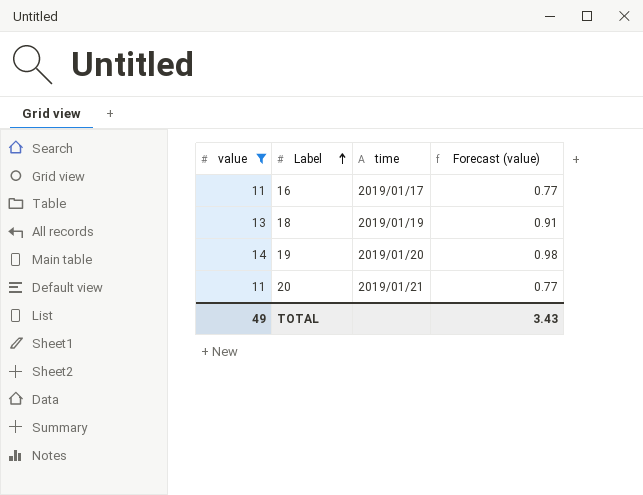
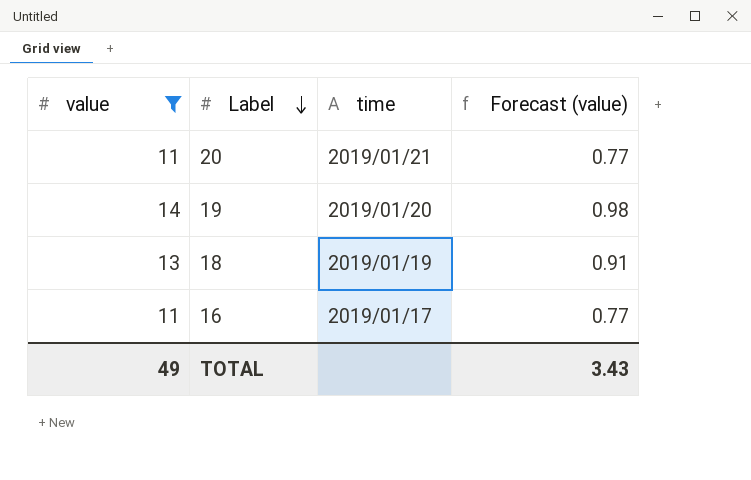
row order: Label ascending -> Label descending

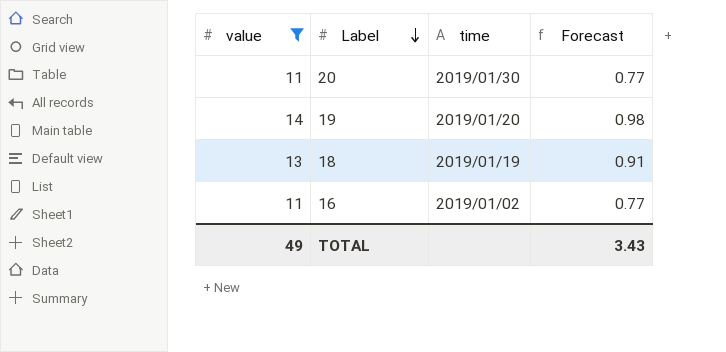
column name: Forecast (value) -> Forecast
20 | time: 2019/01/21 -> 2019/01/30
16 | time: 2019/01/17 -> 2019/01/02

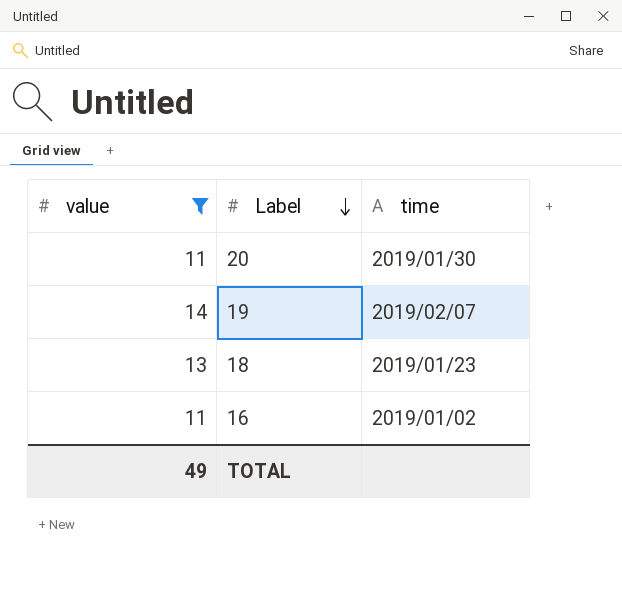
column Forecast | formula: [value] * 0.07 -> none
19 | time: 2019/01/20 -> 2019/02/07
18 | time: 2019/01/19 -> 2019/01/23

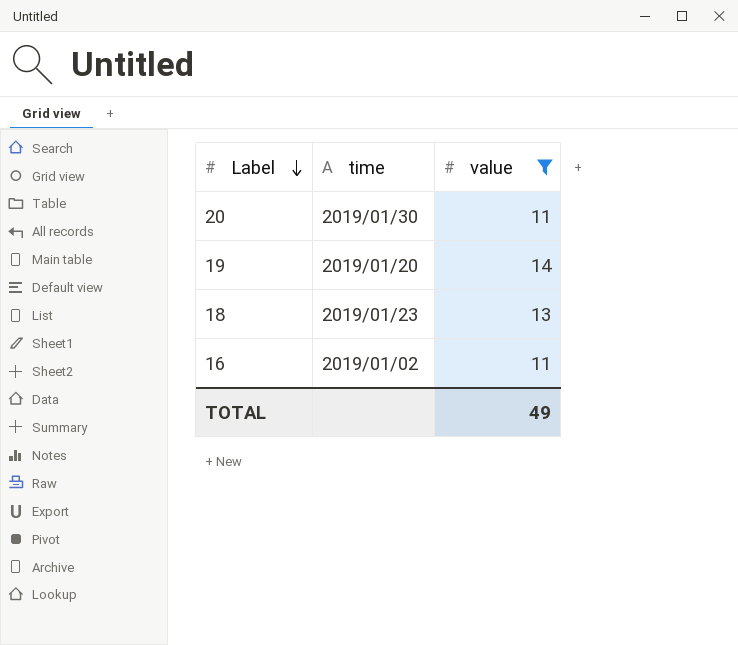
column value | position: 1 -> 3
19 | time: 2019/02/07 -> 2019/01/20

